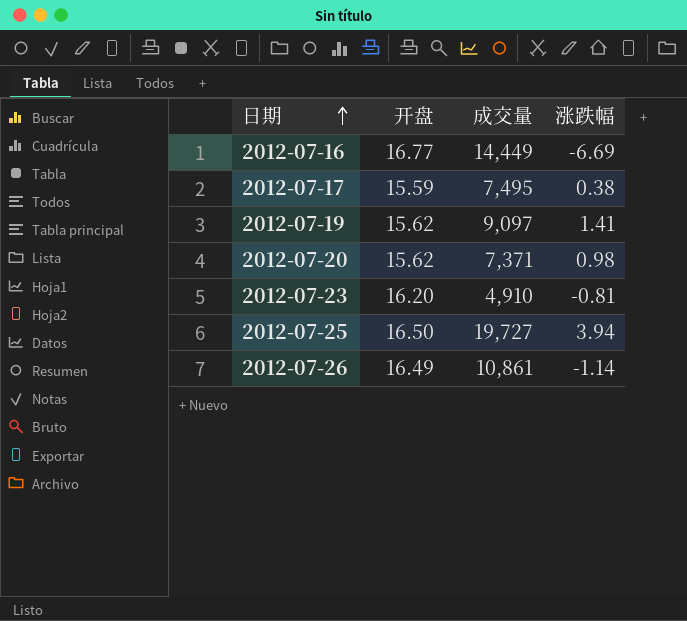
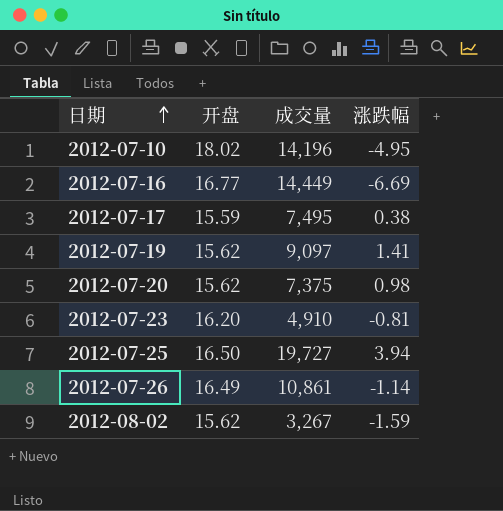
row 2012-07-10: none -> 18.02 | 14,196 | -4.95
2012-07-20 | 成交量: 7,371 -> 7,375
row 2012-08-02: none -> 15.62 | 3,267 | -1.59

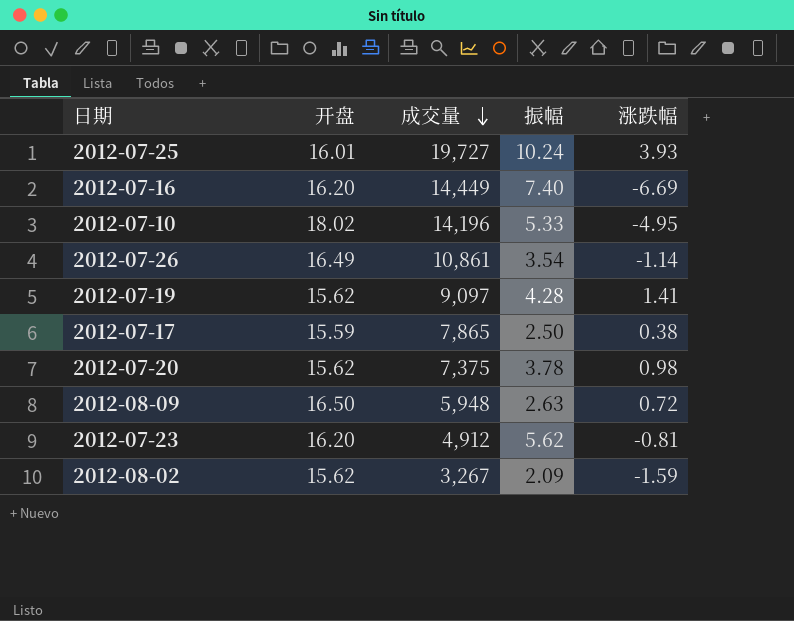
row order: 日期 ascending -> 成交量 descending
column 振幅 | position: none -> 4
2012-07-25 | 开盘: 16.50 -> 16.01
2012-07-25 | 涨跌幅: 3.94 -> 3.93
2012-07-16 | 开盘: 16.77 -> 16.20
2012-07-17 | 成交量: 7,495 -> 7,865
row 2012-08-09: none -> 16.50 | 5,948 | 2.63 | 0.72
2012-07-23 | 成交量: 4,910 -> 4,912

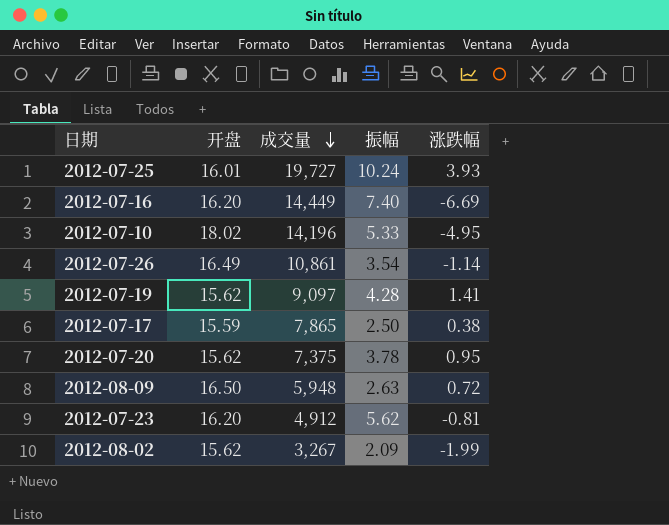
2012-07-20 | 涨跌幅: 0.98 -> 0.95
2012-08-02 | 涨跌幅: -1.59 -> -1.99

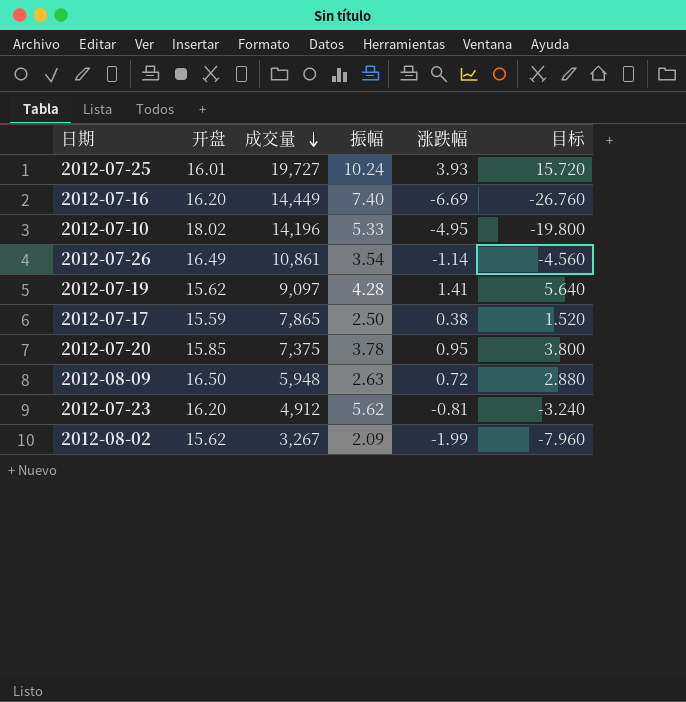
column 目标 | formula: none -> [涨跌幅] * 4
2012-07-20 | 开盘: 15.62 -> 15.85

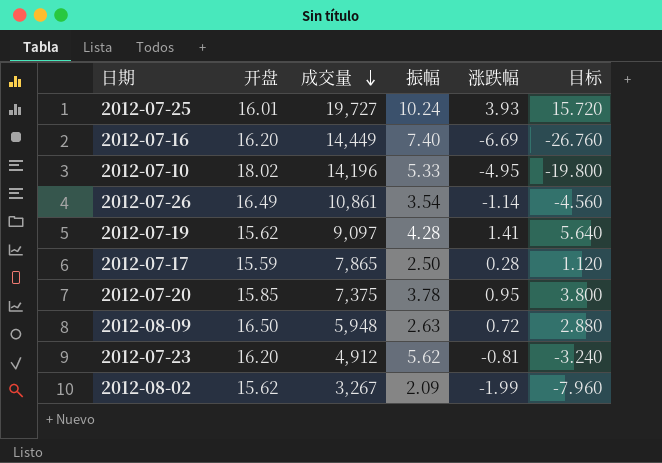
2012-07-17 | 涨跌幅: 0.38 -> 0.28
2012-07-17 | 目标: 1.520 -> 1.120

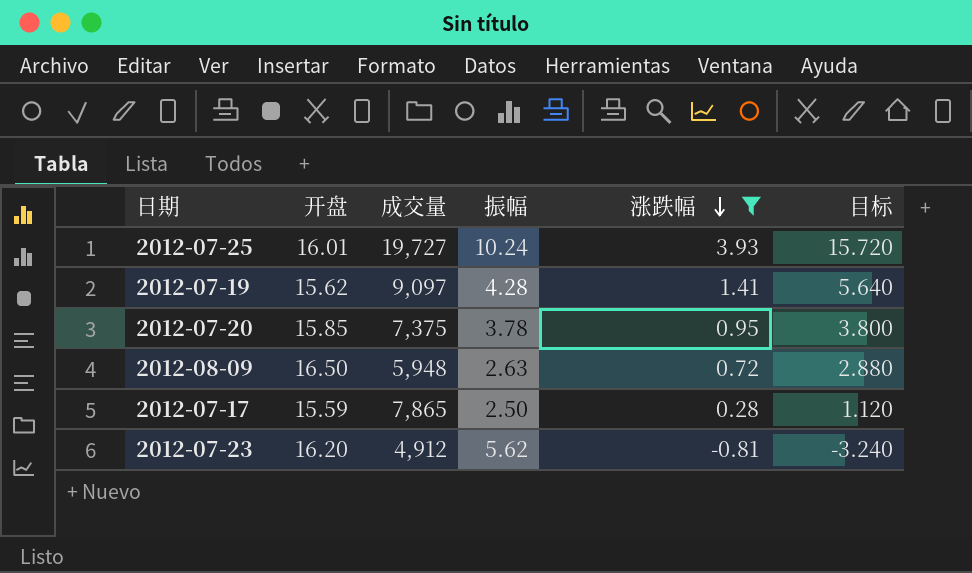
filter: none -> 涨跌幅 >= -0.81
row order: 成交量 descending -> 涨跌幅 descending

